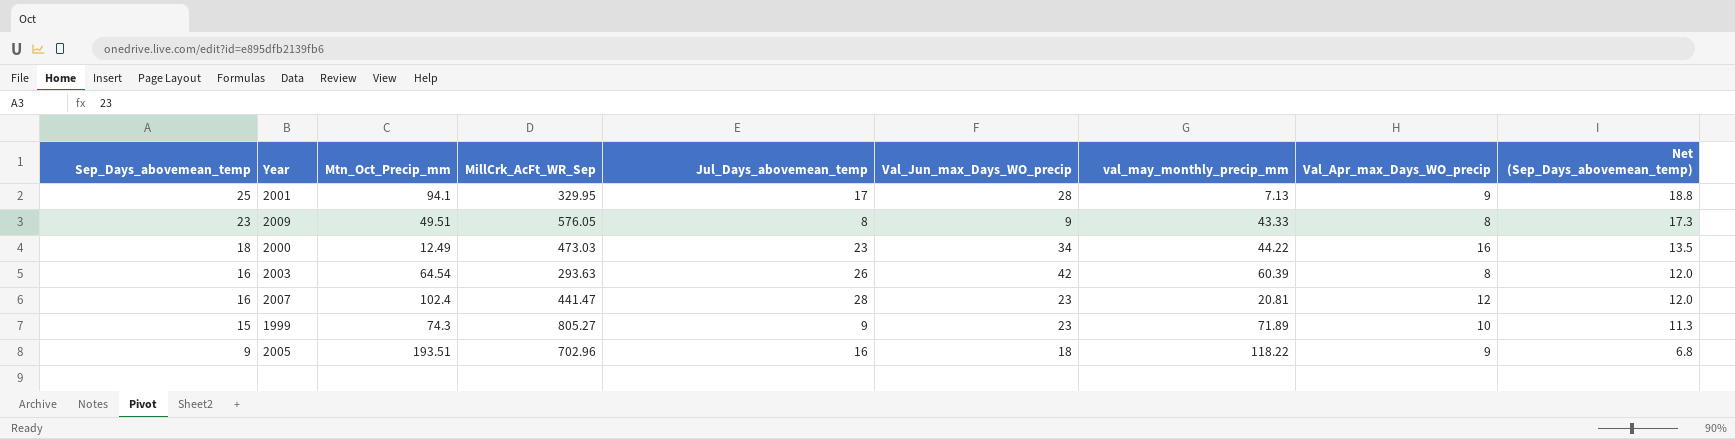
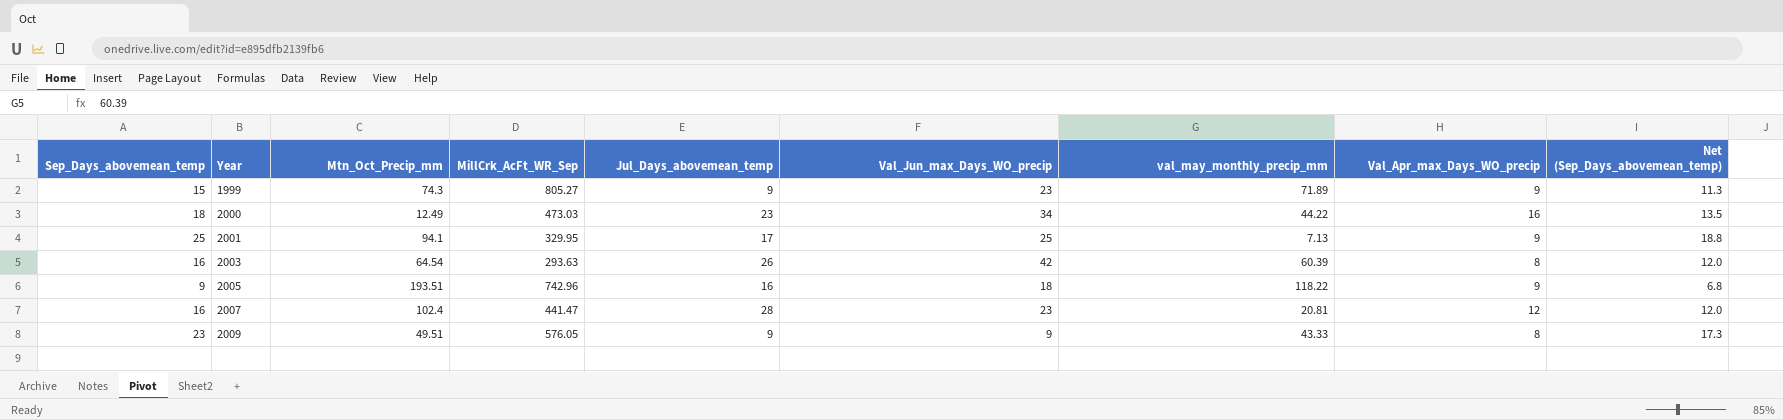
row order: Sep_Days_abovemean_temp descending -> Year ascending
1999 | Val_Apr_max_Days_WO_precip: 10 -> 9
2001 | Val_Jun_max_Days_WO_precip: 28 -> 25
2005 | MillCrk_AcFt_WR_Sep: 702.96 -> 742.96
2009 | Jul_Days_abovemean_temp: 8 -> 9

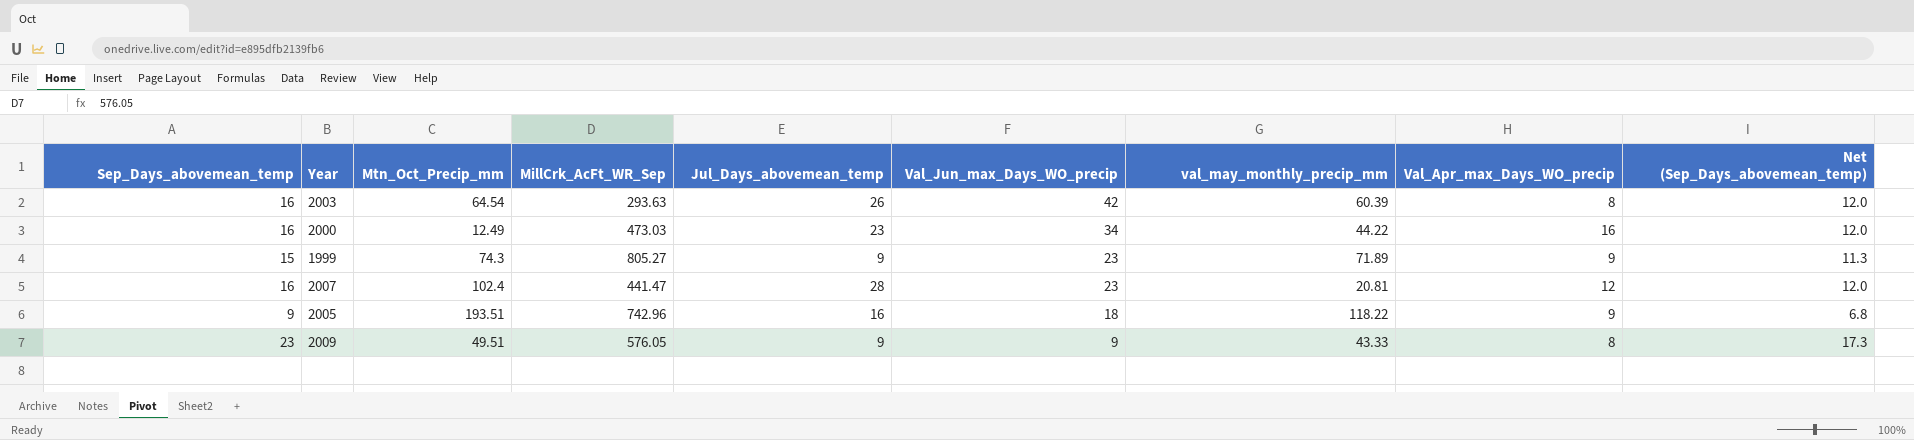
row order: Year ascending -> Val_Jun_max_Days_WO_precip descending
row 2001: 25 | 94.1 | 329.95 | 17 | 25 | 7.13 | 9 | 18.8 -> none
2000 | Sep_Days_abovemean_temp: 18 -> 16
2000 | Net (Sep_Days_abovemean_temp): 13.5 -> 12.0

